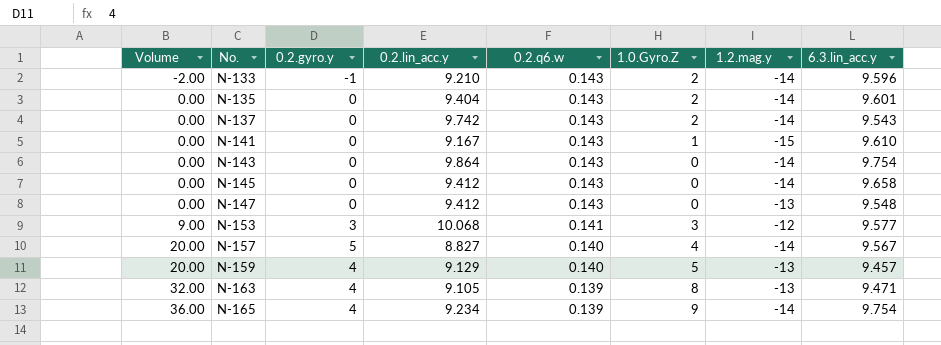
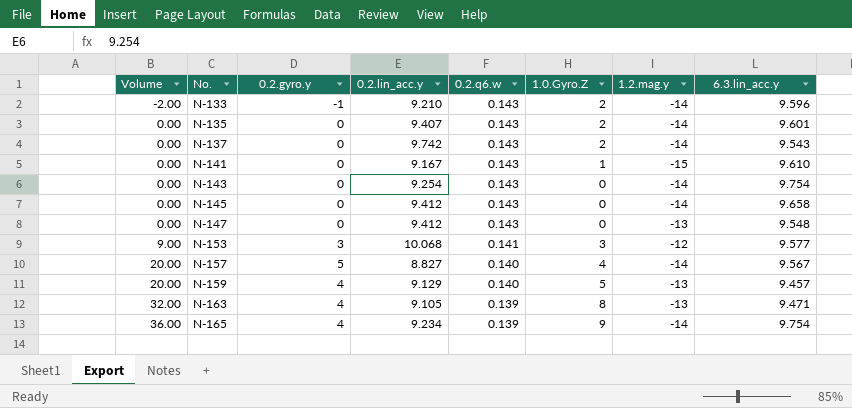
N-135 | 0.2.lin_acc.y: 9.404 -> 9.407
N-143 | 0.2.lin_acc.y: 9.864 -> 9.254

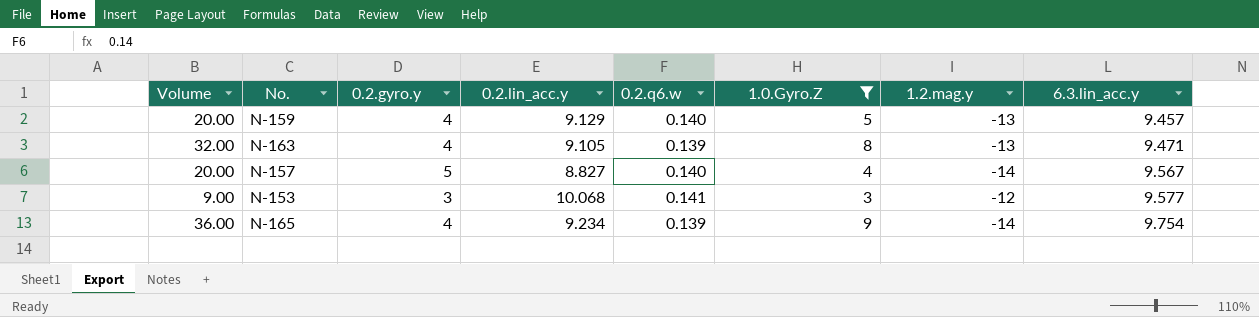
filter: none -> 1.0.Gyro.Z >= 3
row order: Volume ascending -> 6.3.lin_acc.y ascending

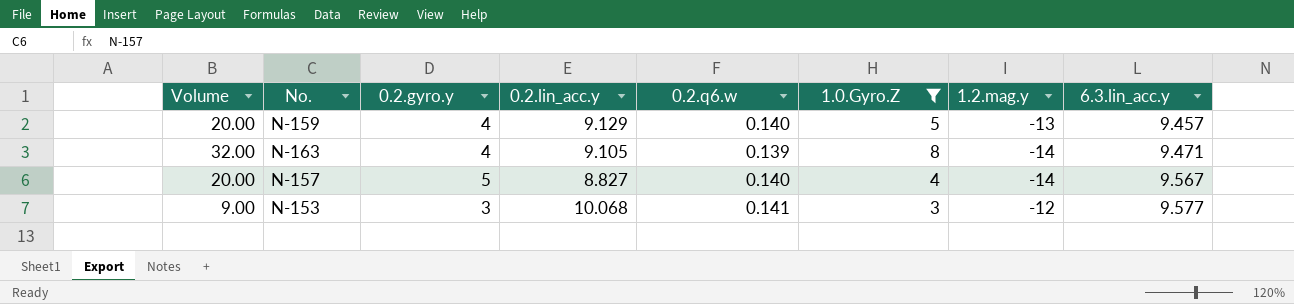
row N-165: 36.00 | 4 | 9.234 | 0.139 | 9 | -14 | 9.754 -> none
N-163 | 1.2.mag.y: -13 -> -14

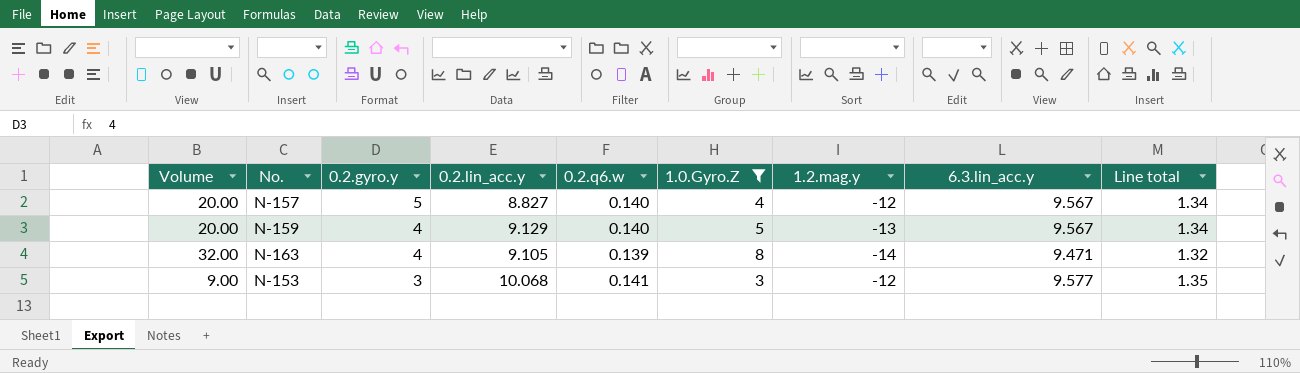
row order: 6.3.lin_acc.y ascending -> 0.2.gyro.y descending
column Line total | formula: none -> [0.2.q6.w] * [6.3.lin_acc.y]
N-157 | 1.2.mag.y: -14 -> -12
N-159 | 6.3.lin_acc.y: 9.457 -> 9.567

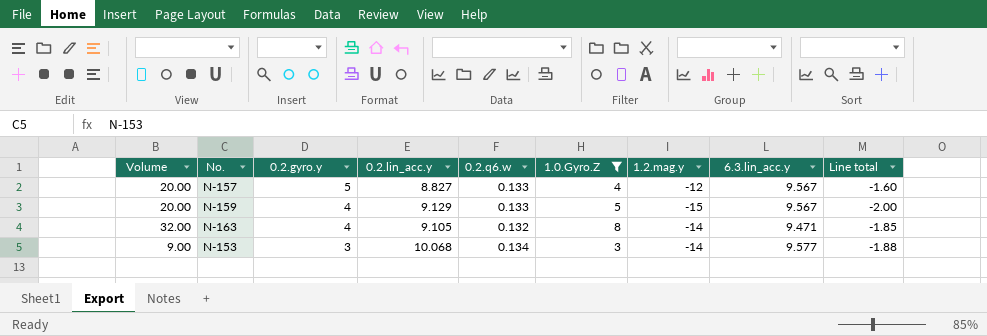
column Line total | formula: [0.2.q6.w] * [6.3.lin_acc.y] -> [0.2.q6.w] * [1.2.mag.y]
N-157 | 0.2.q6.w: 0.140 -> 0.133
N-159 | 0.2.q6.w: 0.140 -> 0.133
N-159 | 1.2.mag.y: -13 -> -15
N-163 | 0.2.q6.w: 0.139 -> 0.132
N-153 | 0.2.q6.w: 0.141 -> 0.134
N-153 | 1.2.mag.y: -12 -> -14

